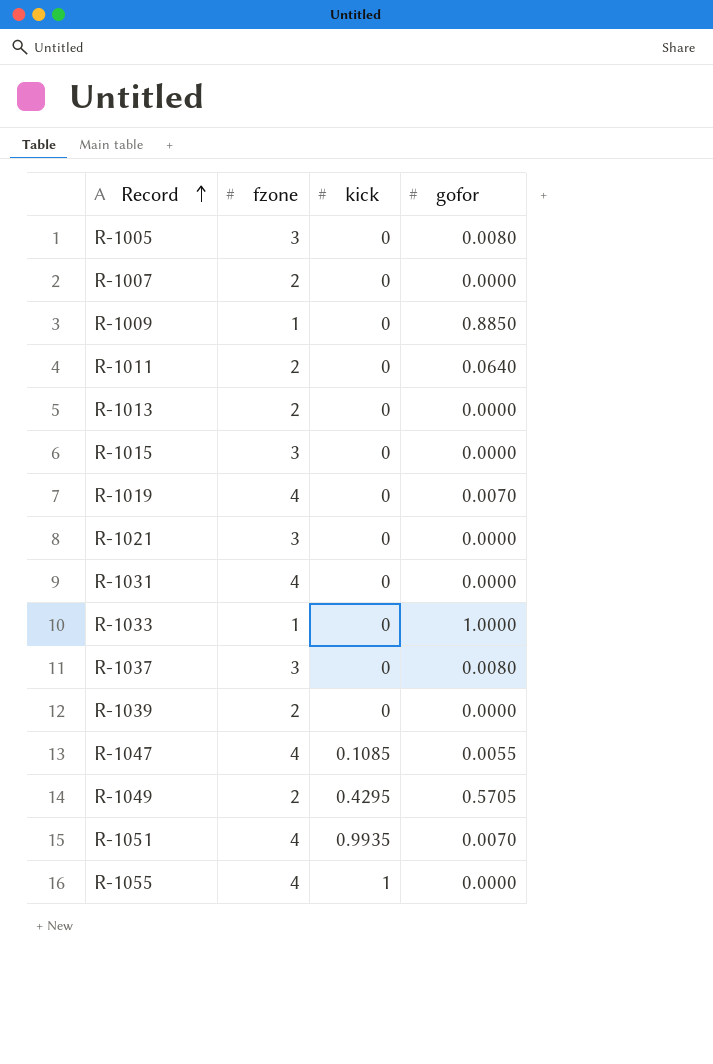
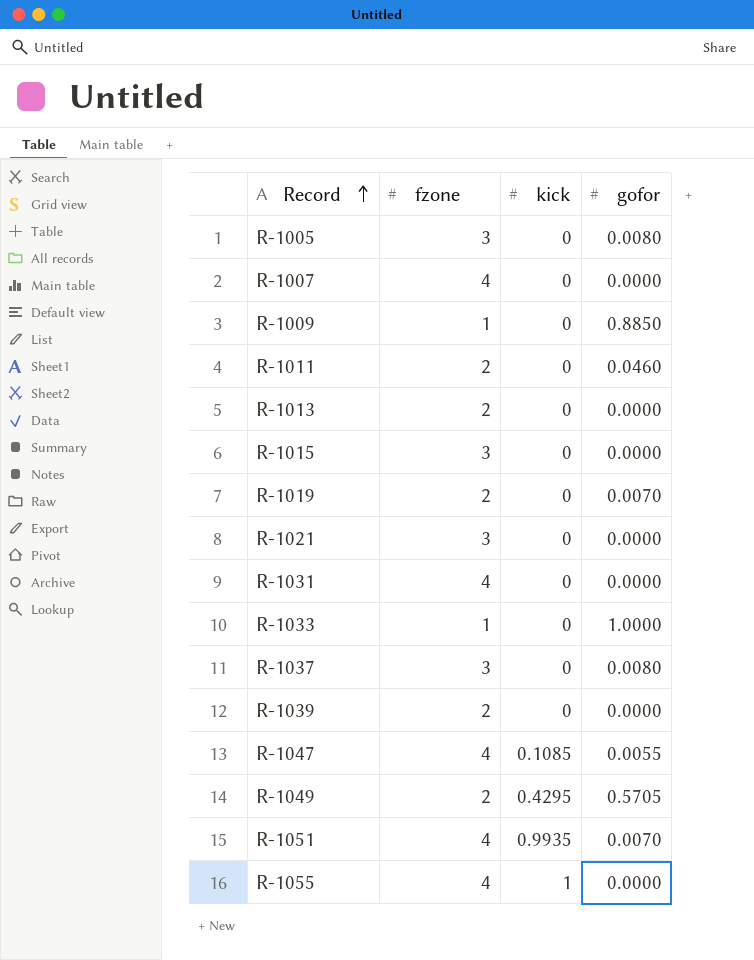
R-1007 | fzone: 2 -> 4
R-1011 | gofor: 0.0640 -> 0.0460
R-1019 | fzone: 4 -> 2

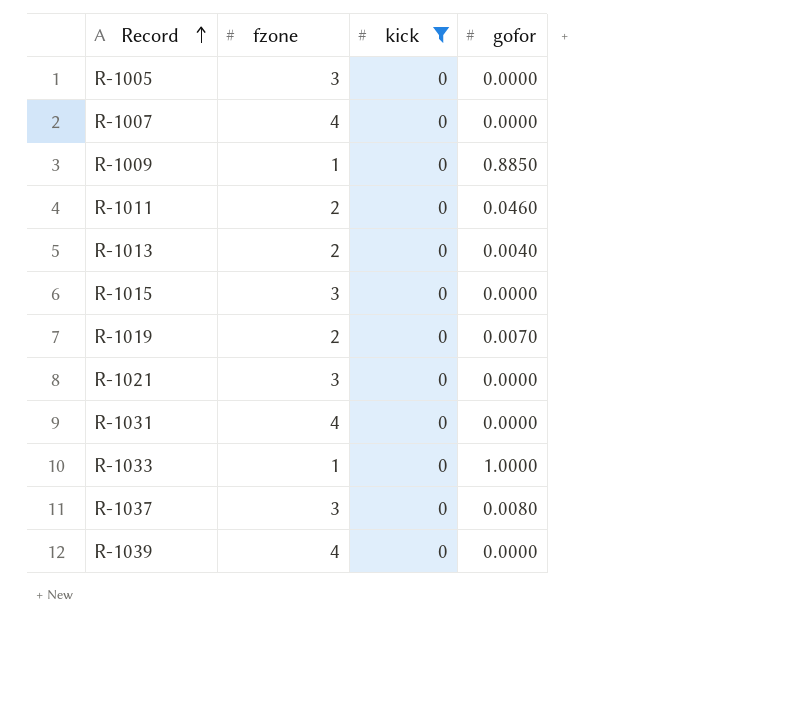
filter: none -> kick = 0
R-1005 | gofor: 0.0080 -> 0.0000
R-1013 | gofor: 0.0000 -> 0.0040
R-1039 | fzone: 2 -> 4

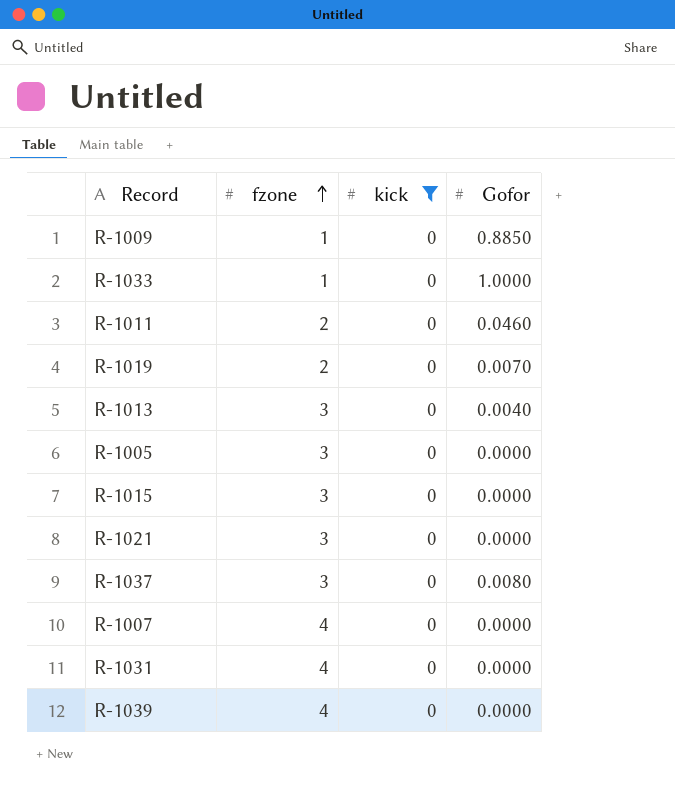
row order: Record ascending -> fzone ascending
column name: gofor -> Gofor
R-1013 | fzone: 2 -> 3

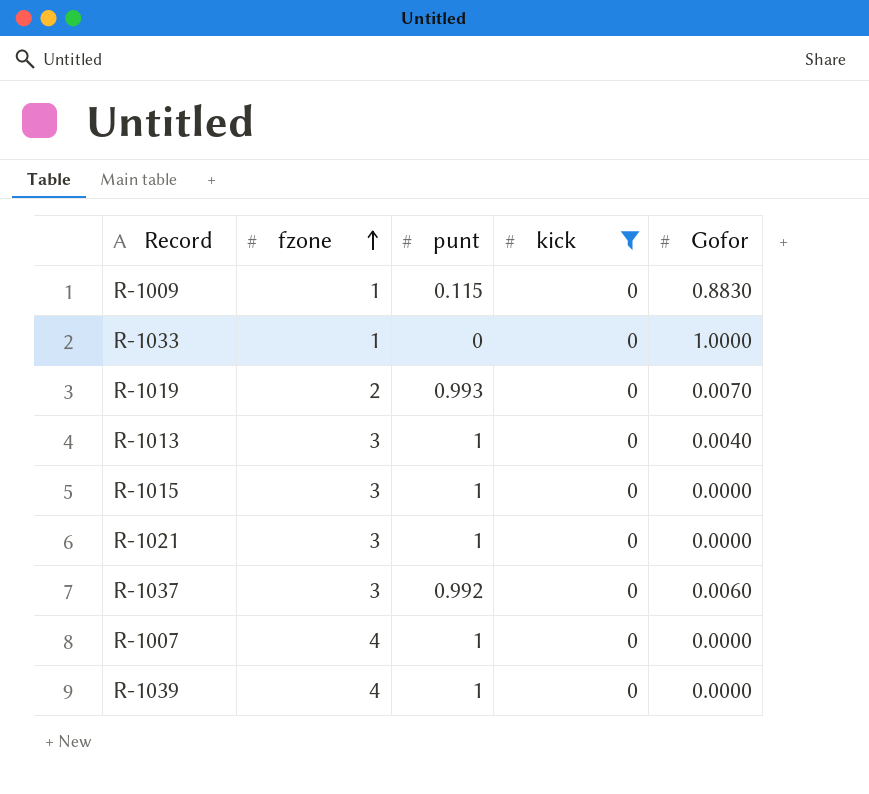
column punt | position: none -> 3
row R-1011: 2 | 0 | 0.0460 -> none
row R-1005: 3 | 0 | 0.0000 -> none
row R-1031: 4 | 0 | 0.0000 -> none
R-1009 | Gofor: 0.8850 -> 0.8830
R-1037 | Gofor: 0.0080 -> 0.0060

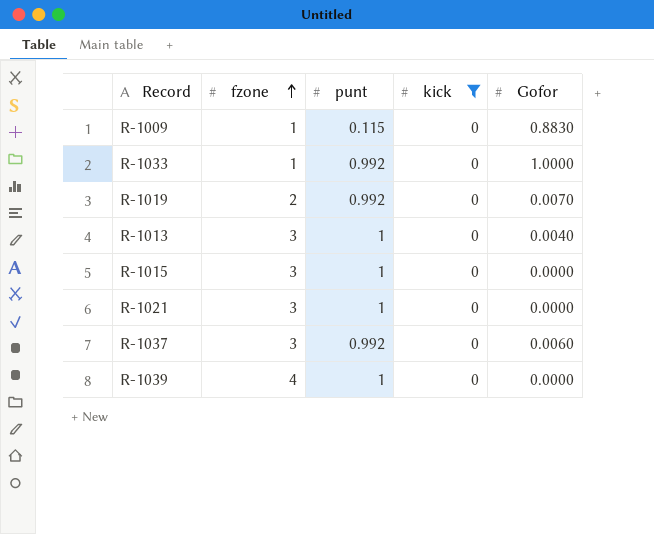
row R-1007: 4 | 1 | 0 | 0.0000 -> none
R-1033 | punt: 0 -> 0.992
R-1019 | punt: 0.993 -> 0.992

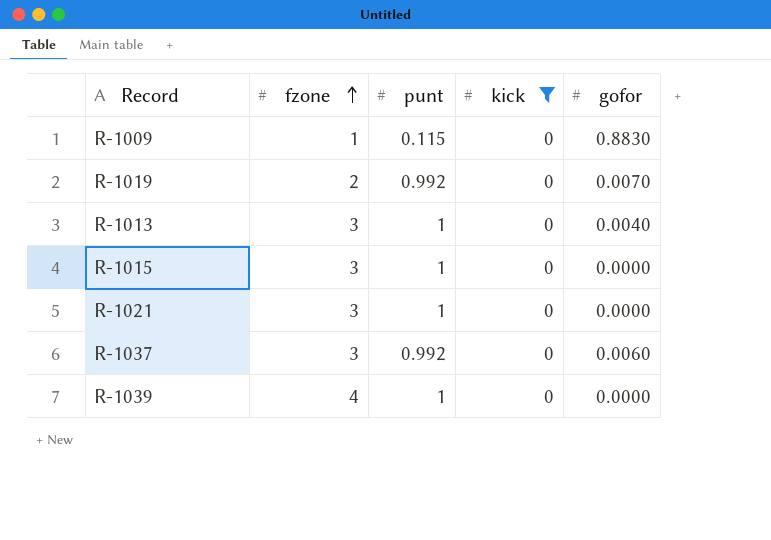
column name: Gofor -> gofor
row R-1033: 1 | 0.992 | 0 | 1.0000 -> none

